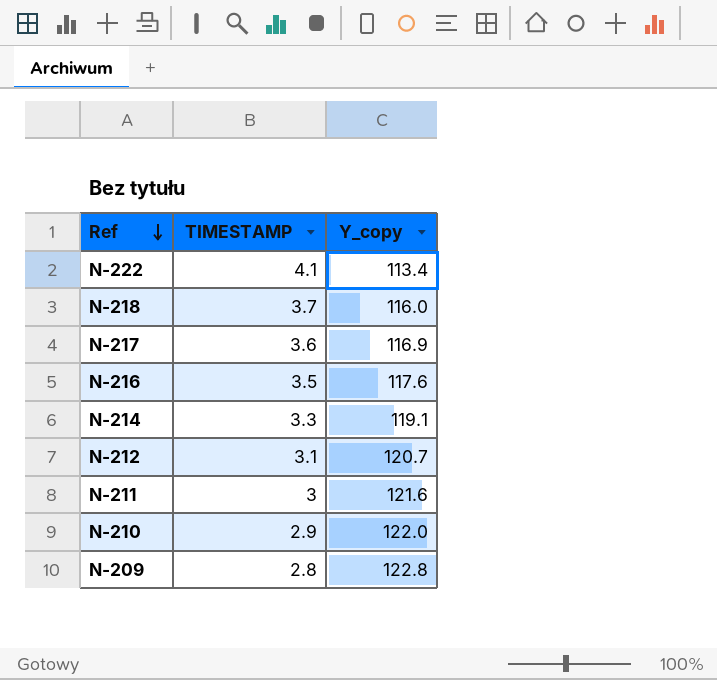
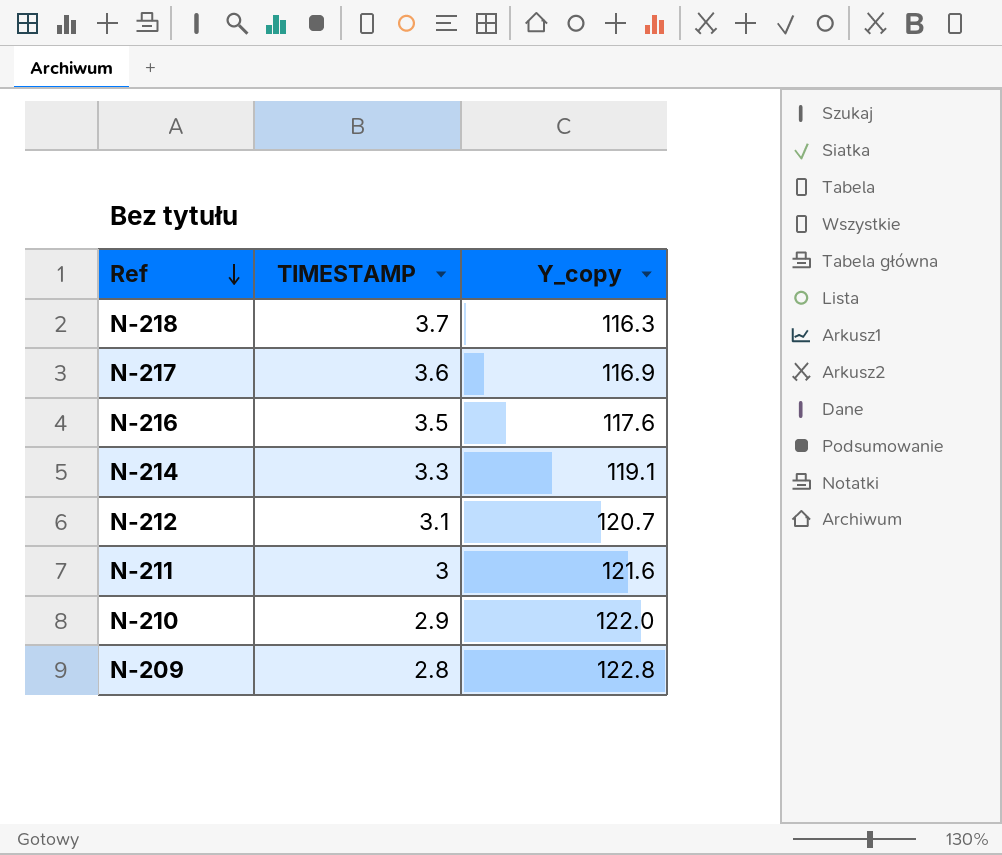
row N-222: 4.1 | 113.4 -> none
N-218 | Y_copy: 116.0 -> 116.3

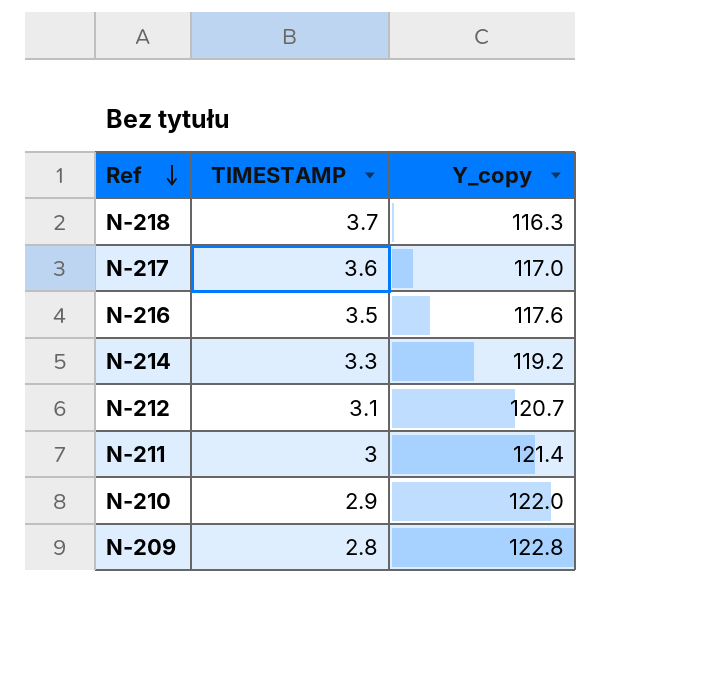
N-217 | Y_copy: 116.9 -> 117.0
N-214 | Y_copy: 119.1 -> 119.2
N-211 | Y_copy: 121.6 -> 121.4

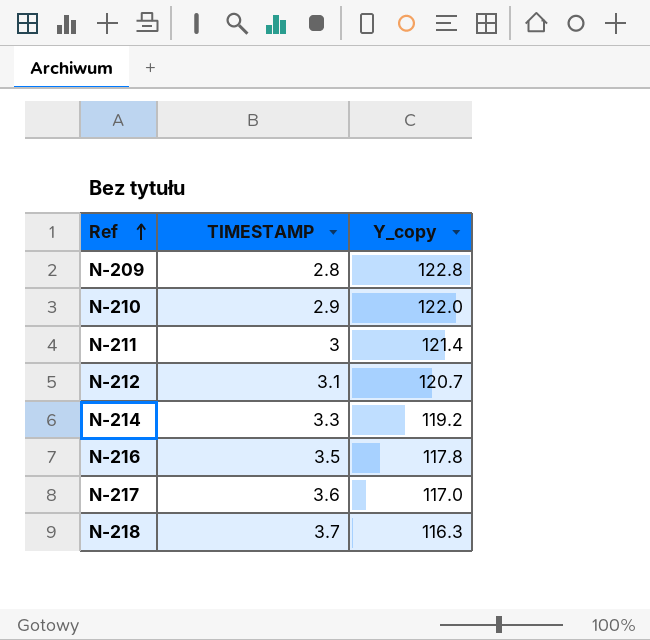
row order: Ref descending -> Ref ascending
N-216 | Y_copy: 117.6 -> 117.8

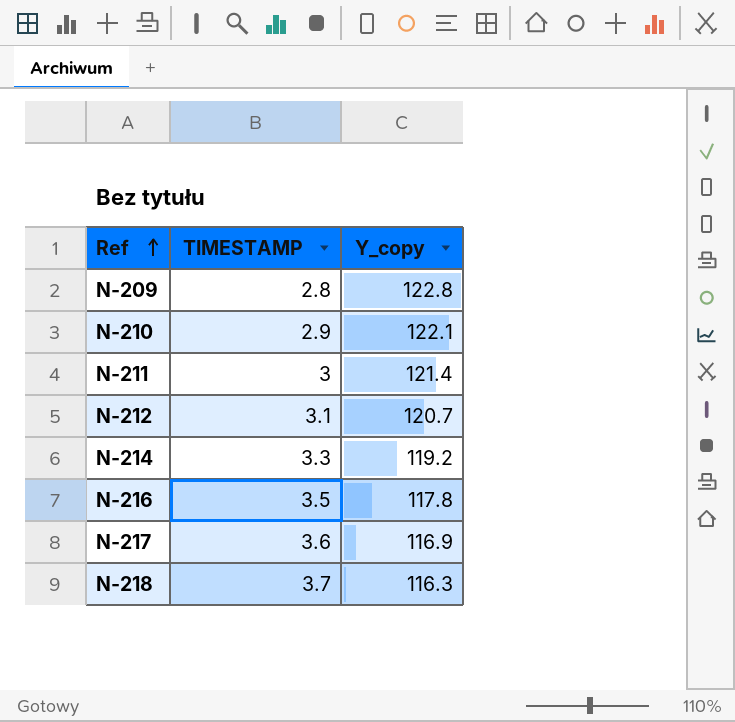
N-210 | Y_copy: 122.0 -> 122.1
N-217 | Y_copy: 117.0 -> 116.9

